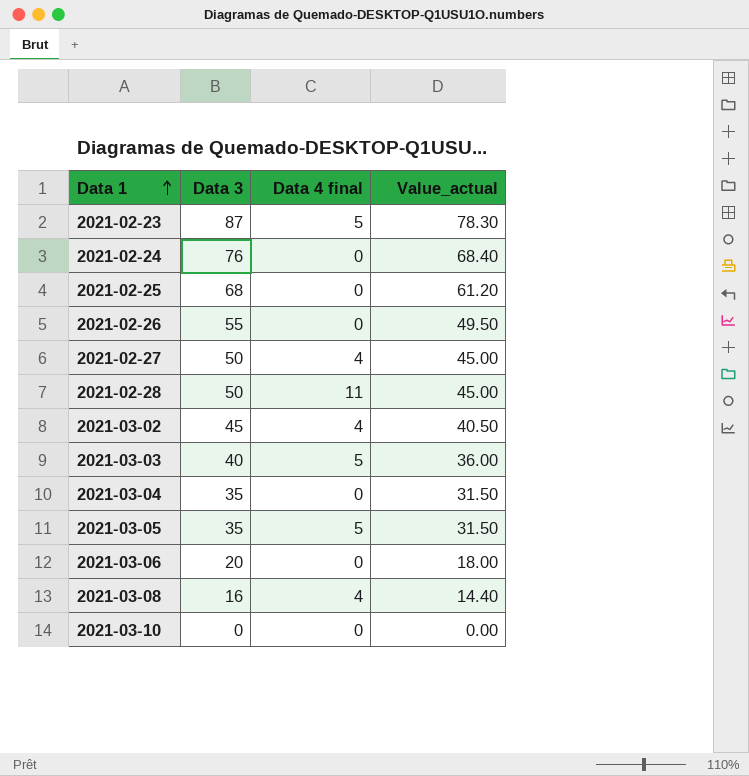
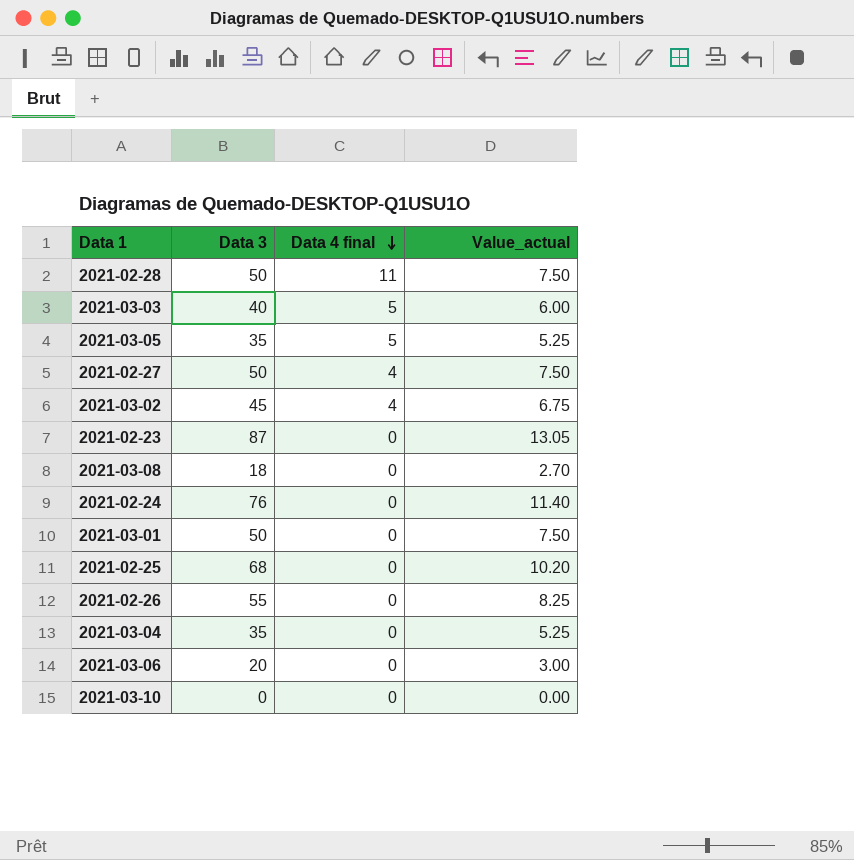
row order: Data 1 ascending -> Data 4 final descending
column Value_actual | formula: [Data 3] * 0.9 -> [Data 3] * 0.15
2021-02-23 | Data 4 final: 5 -> 0
2021-03-08 | Data 3: 16 -> 18
2021-03-08 | Data 4 final: 4 -> 0
row 2021-03-01: none -> 50 | 0 | 7.50

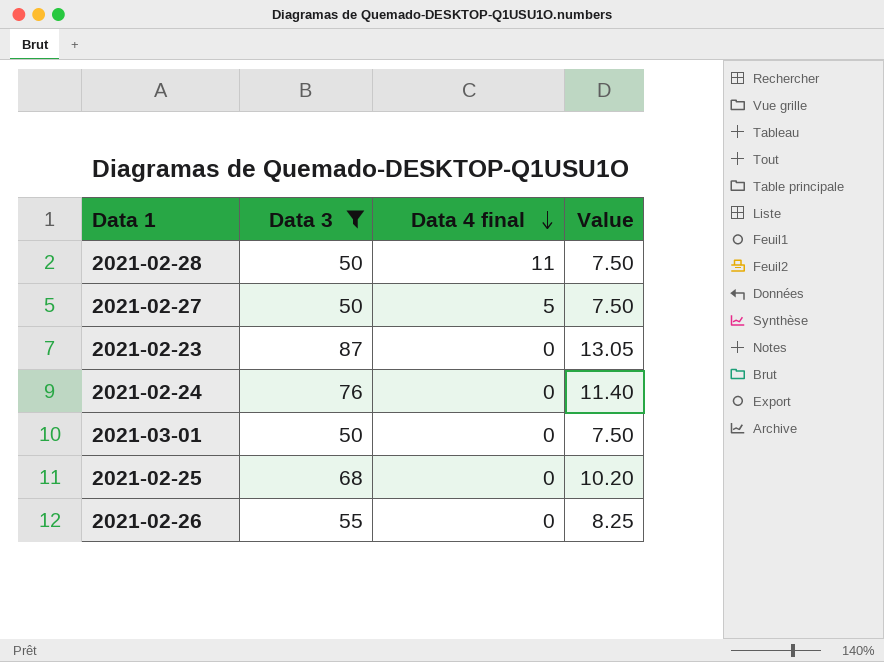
filter: none -> Data 3 >= 50
column name: Value_actual -> Value
2021-02-27 | Data 4 final: 4 -> 5

